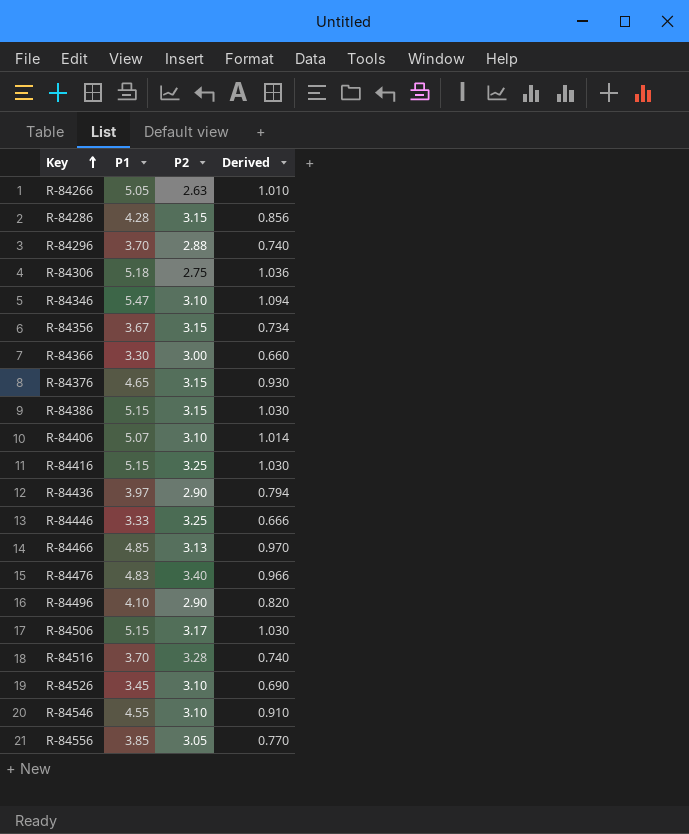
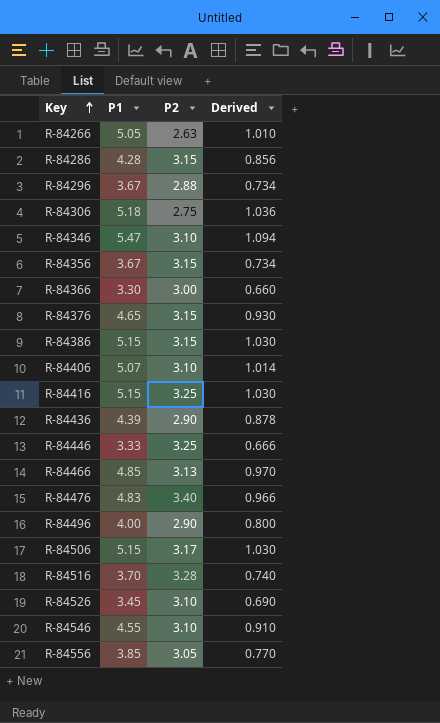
R-84296 | P1: 3.70 -> 3.67
R-84296 | Derived: 0.740 -> 0.734
R-84436 | P1: 3.97 -> 4.39
R-84436 | Derived: 0.794 -> 0.878
R-84496 | P1: 4.10 -> 4.00
R-84496 | Derived: 0.820 -> 0.800

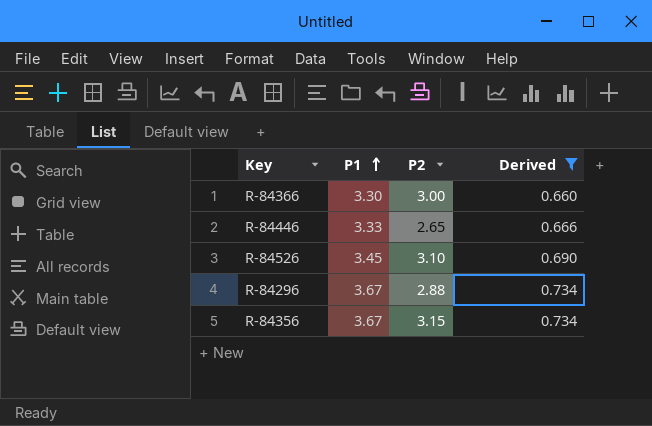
filter: none -> Derived <= 0.734
row order: Key ascending -> P1 ascending
R-84446 | P2: 3.25 -> 2.65

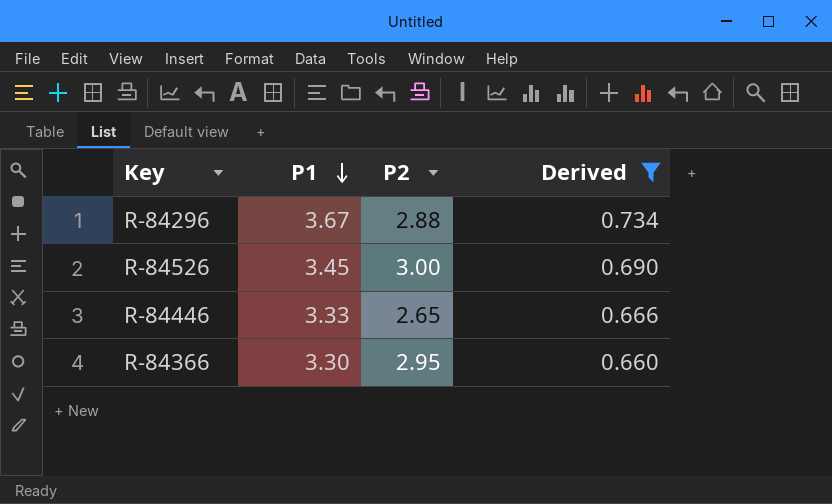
row order: P1 ascending -> P1 descending
row R-84356: 3.67 | 3.15 | 0.734 -> none
R-84526 | P2: 3.10 -> 3.00
R-84366 | P2: 3.00 -> 2.95

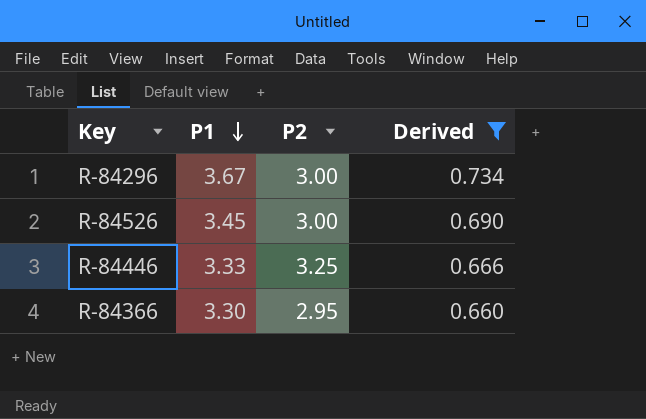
R-84296 | P2: 2.88 -> 3.00
R-84446 | P2: 2.65 -> 3.25

